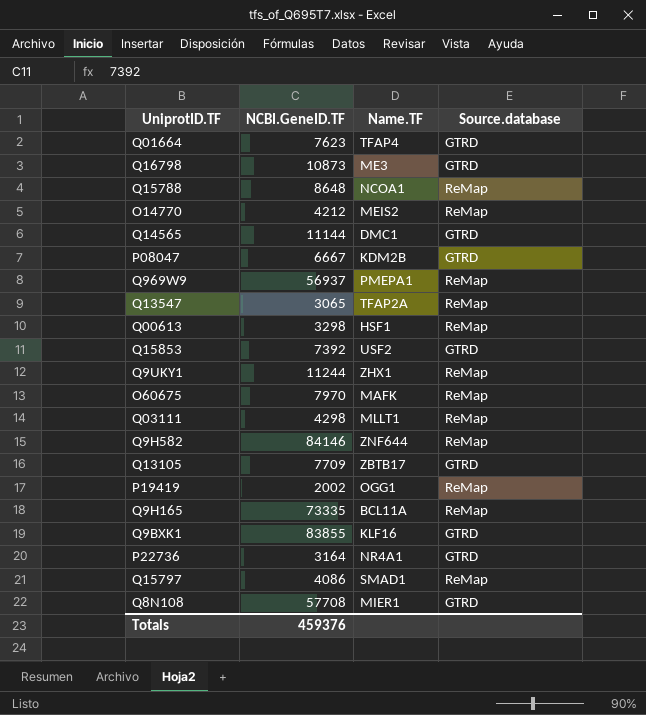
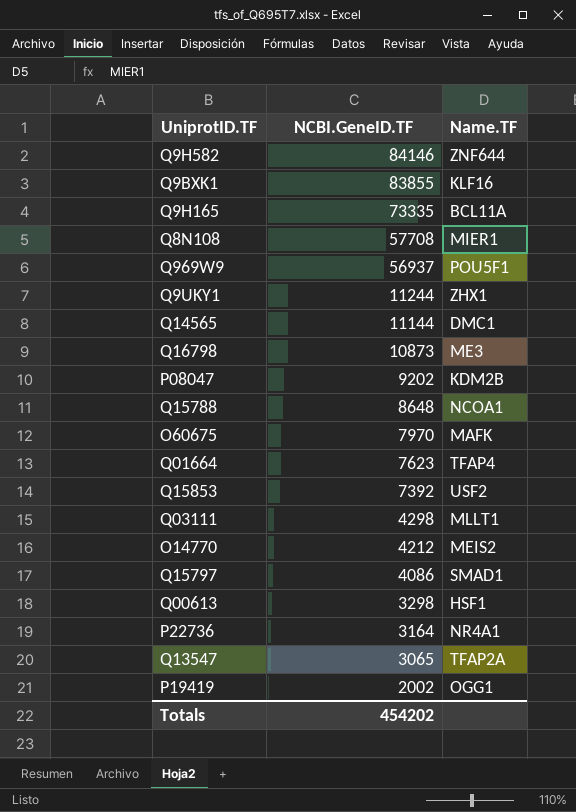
row order: none -> NCBI.GeneID.TF descending
column Source.database | position: 4 -> none
row Q13105: 7709 | ZBTB17 | GTRD -> none
Q969W9 | Name.TF: PMEPA1 -> POU5F1
P08047 | NCBI.GeneID.TF: 6667 -> 9202
Totals | NCBI.GeneID.TF: 459376 -> 454202

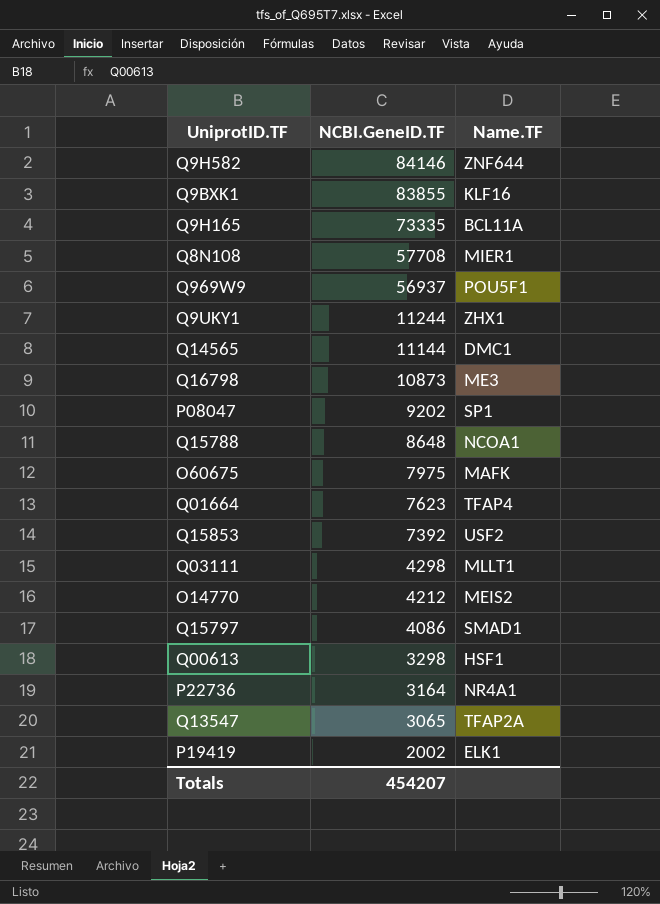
P08047 | Name.TF: KDM2B -> SP1
O60675 | NCBI.GeneID.TF: 7970 -> 7975
P19419 | Name.TF: OGG1 -> ELK1
Totals | NCBI.GeneID.TF: 454202 -> 454207

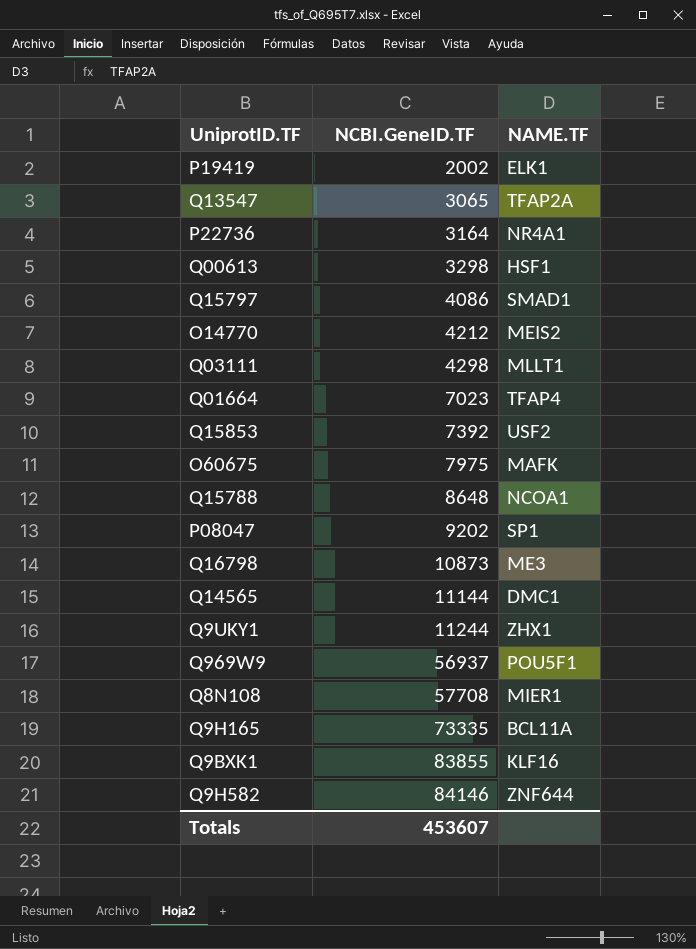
row order: NCBI.GeneID.TF descending -> NCBI.GeneID.TF ascending
column name: Name.TF -> NAME.TF
Q01664 | NCBI.GeneID.TF: 7623 -> 7023
Totals | NCBI.GeneID.TF: 454207 -> 453607

